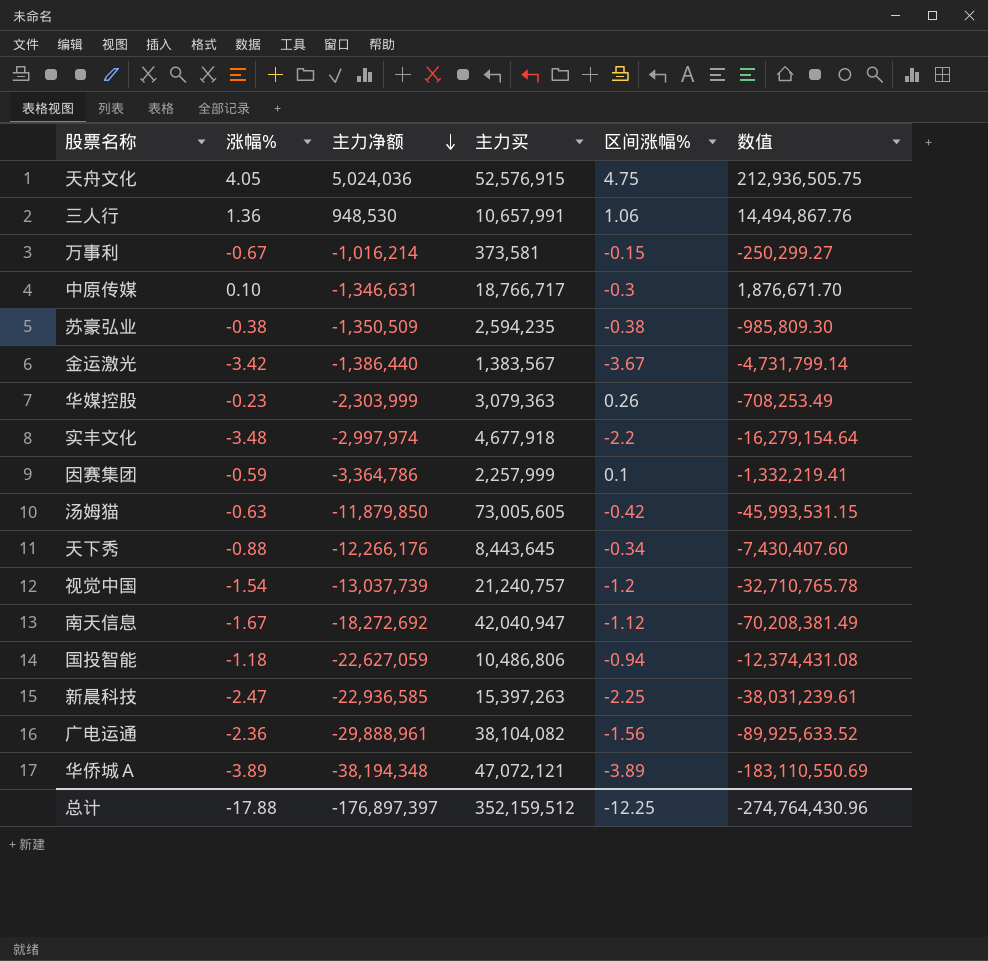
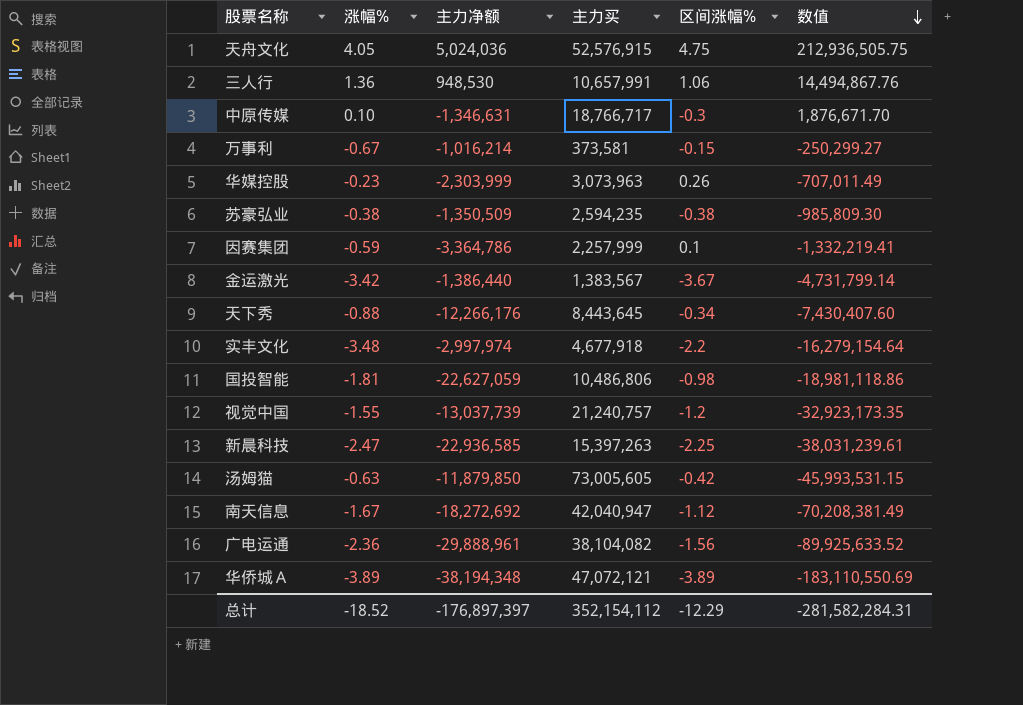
row order: 主力净额 descending -> 数值 descending
华媒控股 | 主力买: 3,079,363 -> 3,073,963
华媒控股 | 数值: -708,253.49 -> -707,011.49
国投智能 | 涨幅%: -1.18 -> -1.81
国投智能 | 区间涨幅%: -0.94 -> -0.98
国投智能 | 数值: -12,374,431.08 -> -18,981,118.86
视觉中国 | 涨幅%: -1.54 -> -1.55
视觉中国 | 数值: -32,710,765.78 -> -32,923,173.35
总计 | 涨幅%: -17.88 -> -18.52
总计 | 主力买: 352,159,512 -> 352,154,112
总计 | 区间涨幅%: -12.25 -> -12.29
总计 | 数值: -274,764,430.96 -> -281,582,284.31

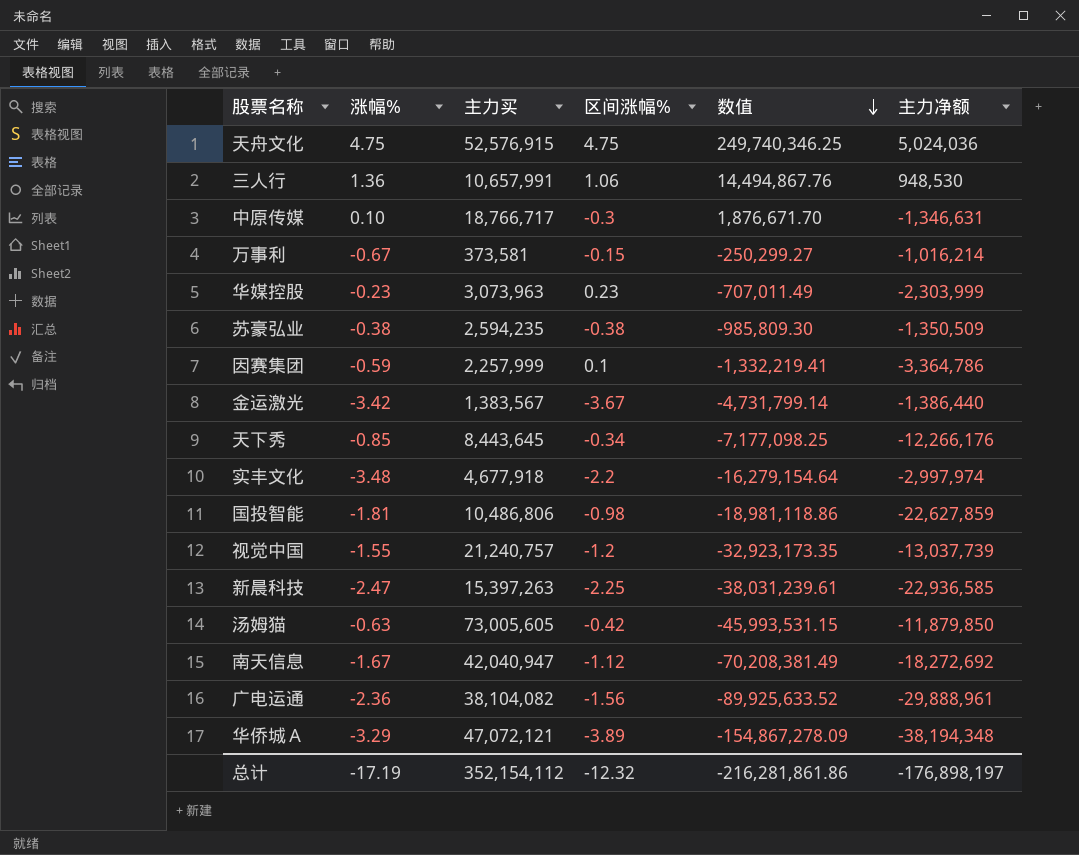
column 主力净额 | position: 3 -> 6
天舟文化 | 涨幅%: 4.05 -> 4.75
天舟文化 | 数值: 212,936,505.75 -> 249,740,346.25
华媒控股 | 区间涨幅%: 0.26 -> 0.23
天下秀 | 涨幅%: -0.88 -> -0.85
天下秀 | 数值: -7,430,407.60 -> -7,177,098.25
国投智能 | 主力净额: -22,627,059 -> -22,627,859
华侨城Ａ | 涨幅%: -3.89 -> -3.29
华侨城Ａ | 数值: -183,110,550.69 -> -154,867,278.09
总计 | 涨幅%: -18.52 -> -17.19
总计 | 区间涨幅%: -12.29 -> -12.32
总计 | 数值: -281,582,284.31 -> -216,281,861.86
总计 | 主力净额: -176,897,397 -> -176,898,197

